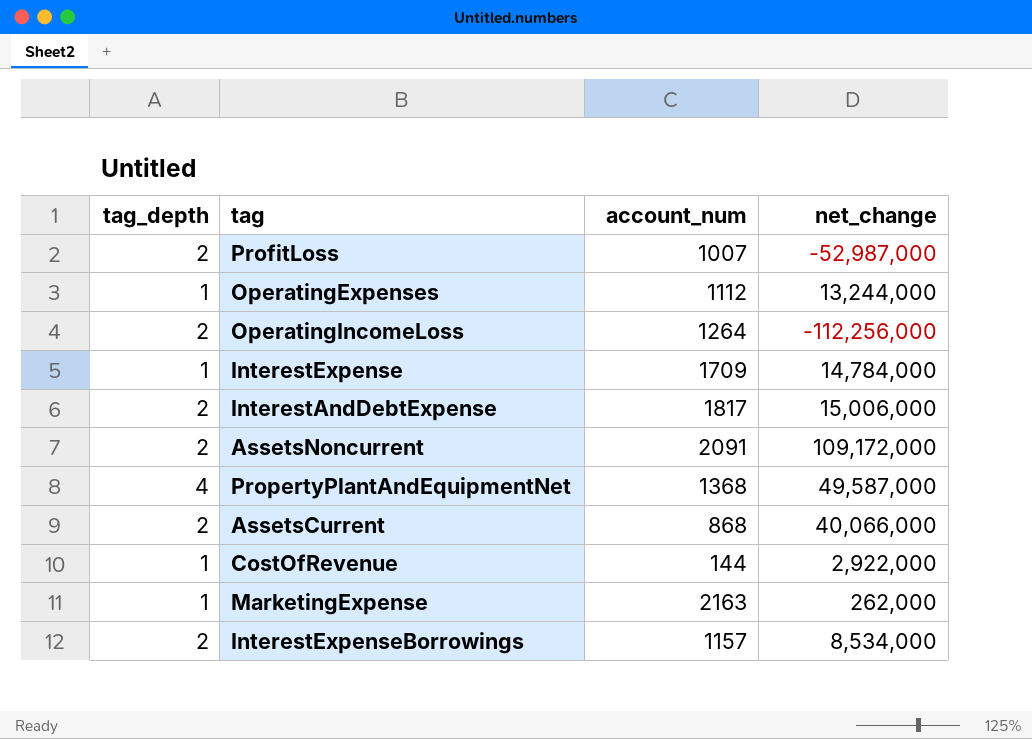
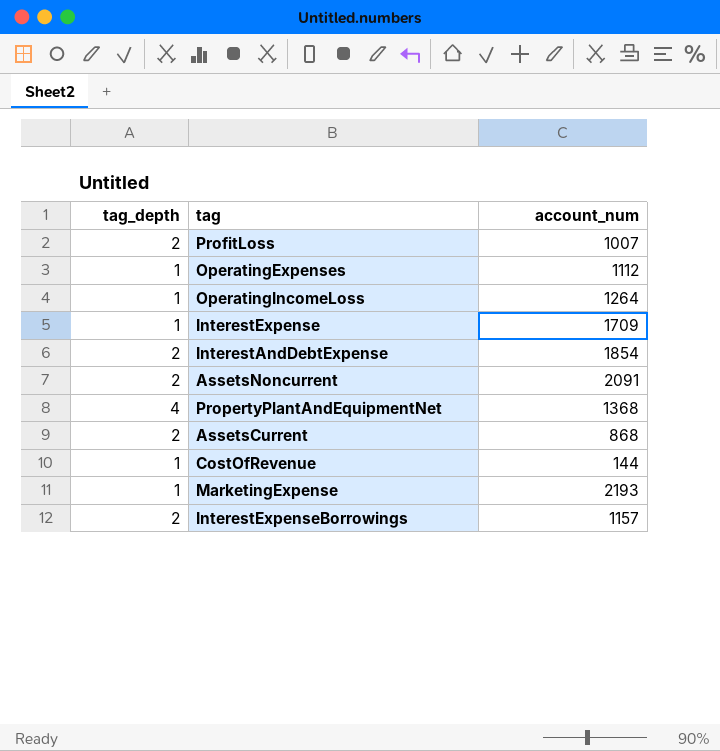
column net_change | position: 4 -> none
OperatingIncomeLoss | tag_depth: 2 -> 1
InterestAndDebtExpense | account_num: 1817 -> 1854
MarketingExpense | account_num: 2163 -> 2193

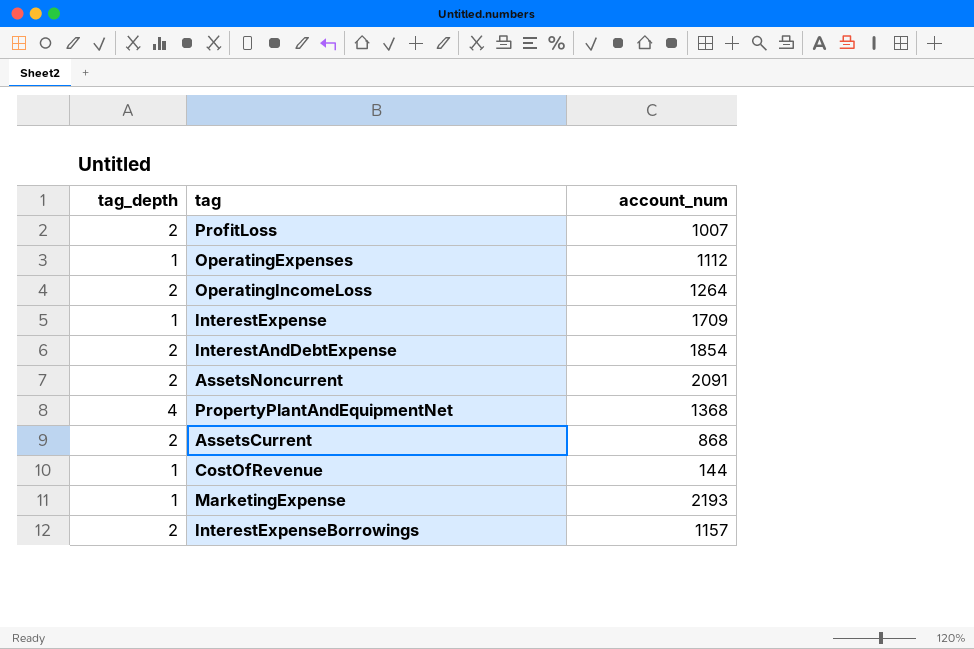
OperatingIncomeLoss | tag_depth: 1 -> 2

